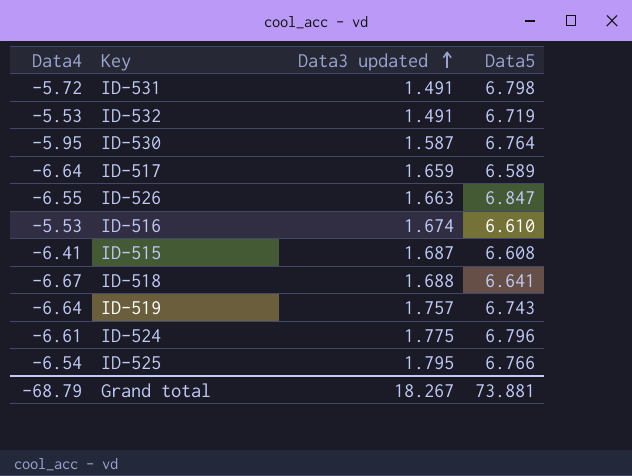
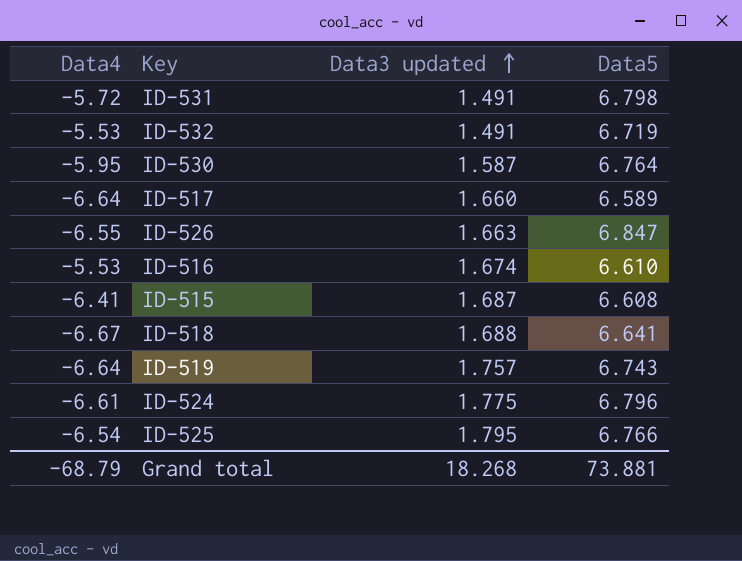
ID-517 | Data3 updated: 1.659 -> 1.660
Grand total | Data3 updated: 18.267 -> 18.268

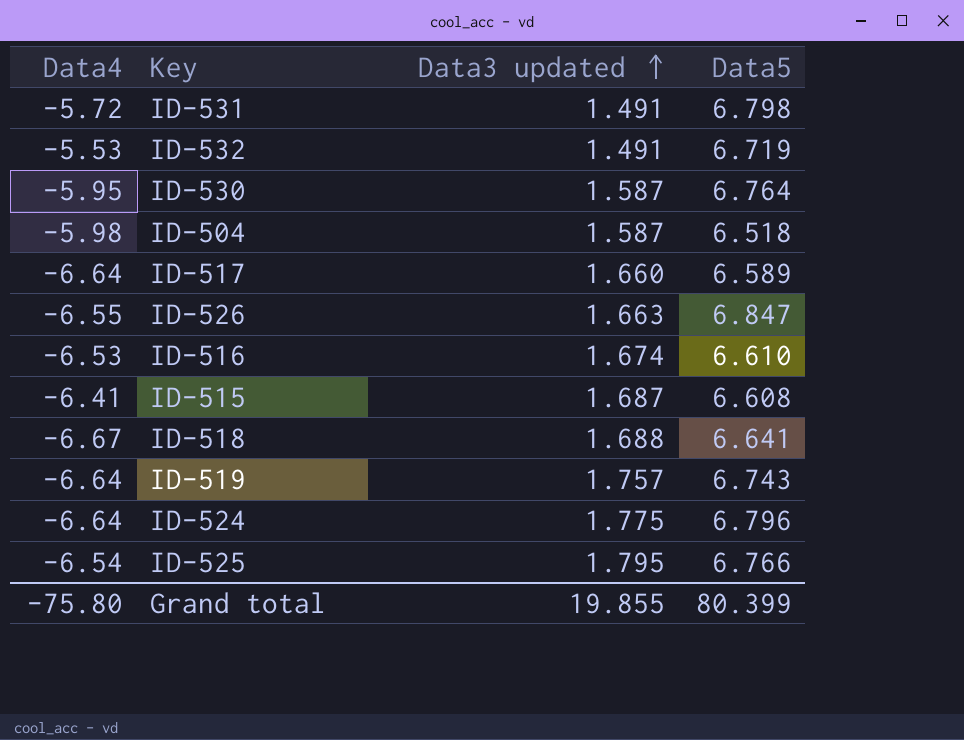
row ID-504: none -> -5.98 | 1.587 | 6.518
ID-516 | Data4: -5.53 -> -6.53
ID-524 | Data4: -6.61 -> -6.64
Grand total | Data4: -68.79 -> -75.80
Grand total | Data3 updated: 18.268 -> 19.855
Grand total | Data5: 73.881 -> 80.399

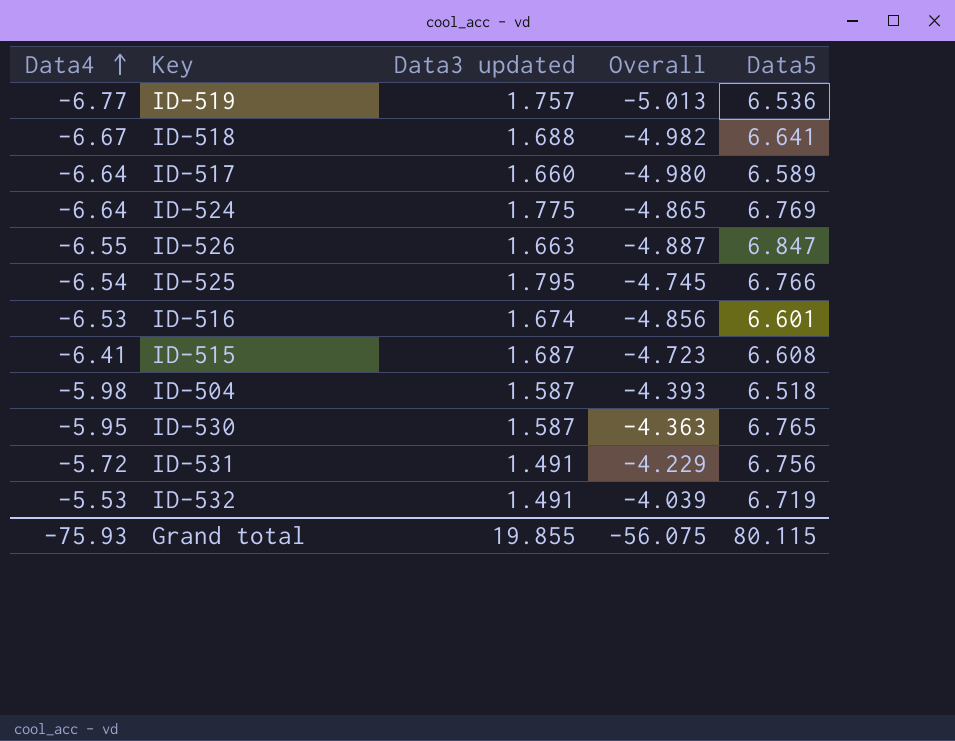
row order: Data3 updated ascending -> Data4 ascending
column Overall | formula: none -> [Data4] + [Data3 updated]
ID-519 | Data4: -6.64 -> -6.77
ID-519 | Data5: 6.743 -> 6.536
ID-524 | Data5: 6.796 -> 6.769
ID-516 | Data5: 6.610 -> 6.601
ID-530 | Data5: 6.764 -> 6.765
ID-531 | Data5: 6.798 -> 6.756
Grand total | Data4: -75.80 -> -75.93
Grand total | Data5: 80.399 -> 80.115

